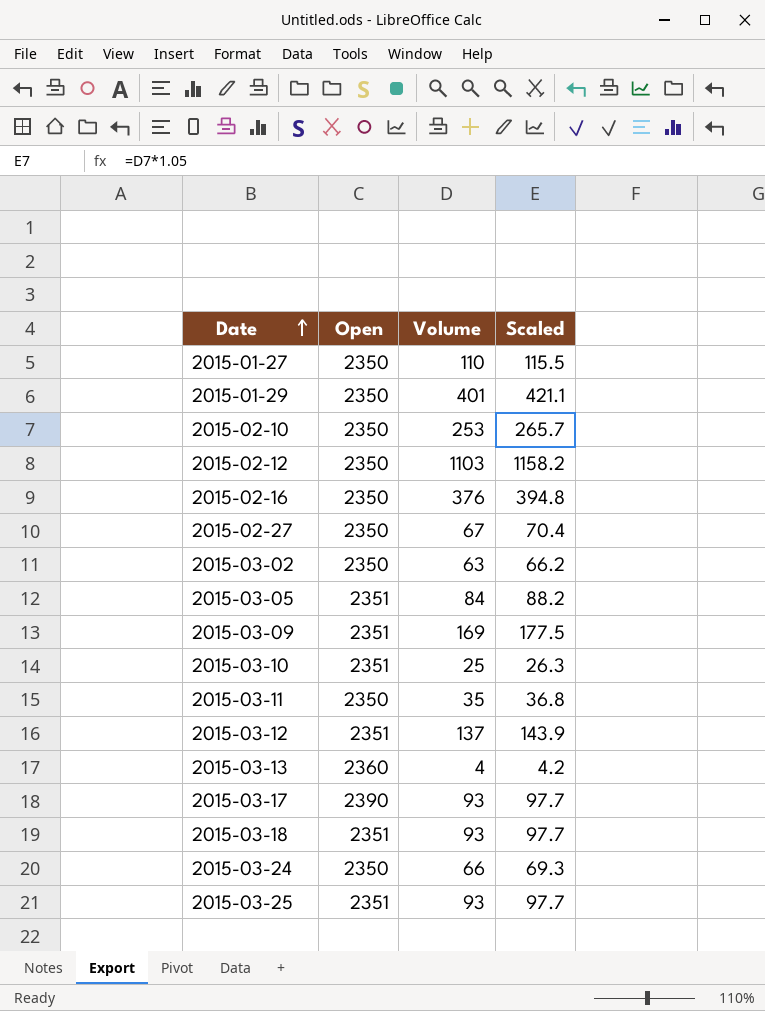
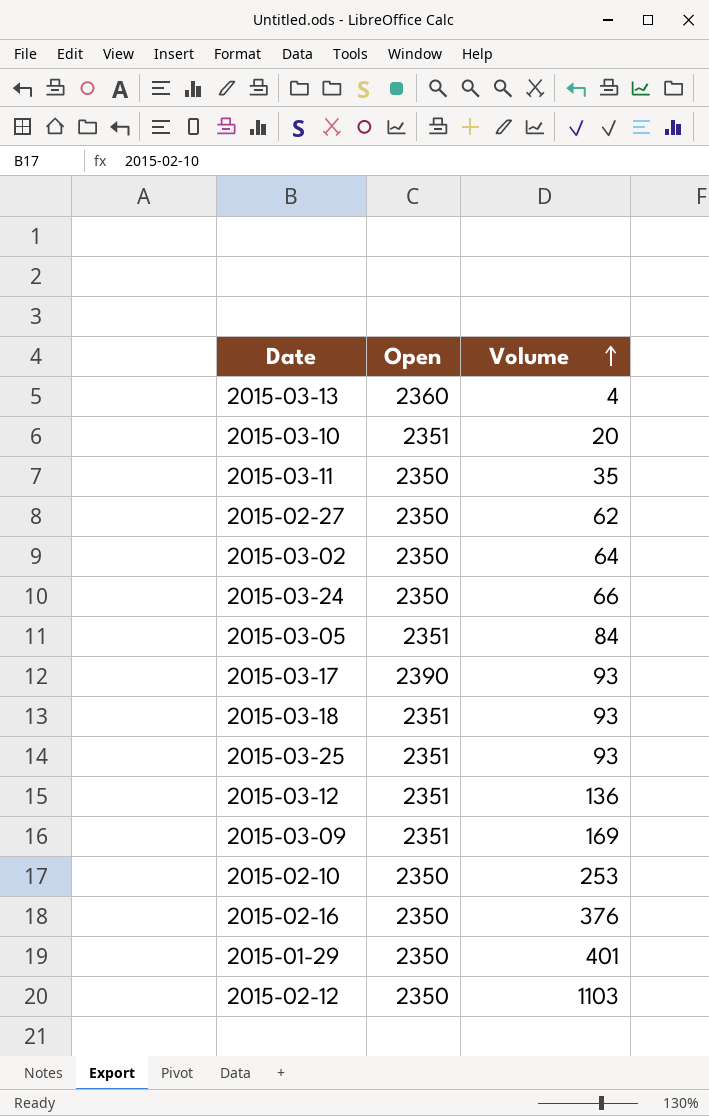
row order: Date ascending -> Volume ascending
column Scaled | formula: [Volume] * 1.05 -> none
row 2015-01-27: 2350 | 110 | 115.5 -> none
2015-03-10 | Volume: 25 -> 20
2015-02-27 | Volume: 67 -> 62
2015-03-02 | Volume: 63 -> 64
2015-03-12 | Volume: 137 -> 136

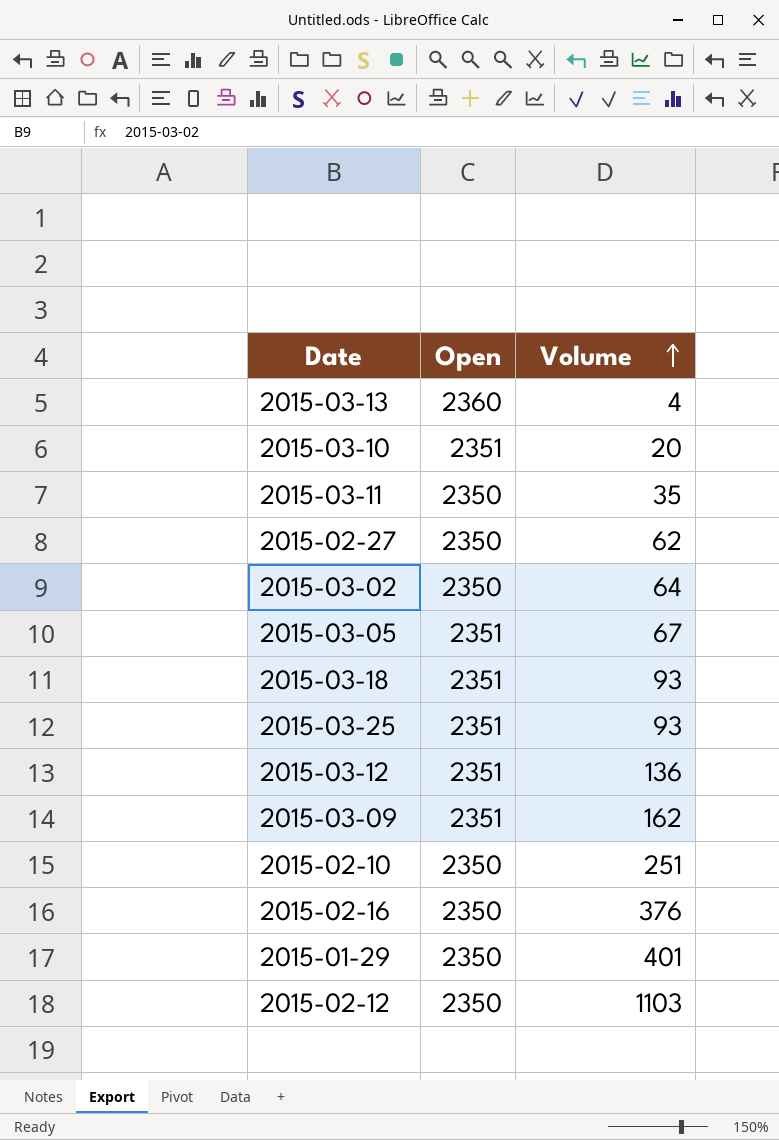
row 2015-03-24: 2350 | 66 -> none
row 2015-03-17: 2390 | 93 -> none
2015-03-05 | Volume: 84 -> 67
2015-03-09 | Volume: 169 -> 162
2015-02-10 | Volume: 253 -> 251

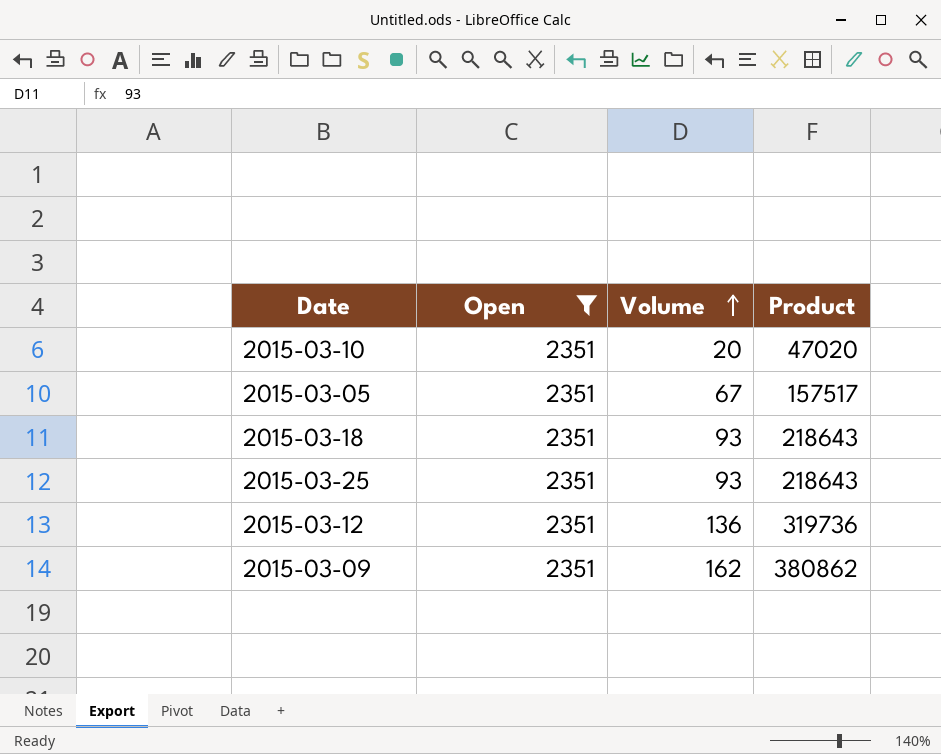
filter: none -> Open = 2351
column Product | formula: none -> [Open] * [Volume]

